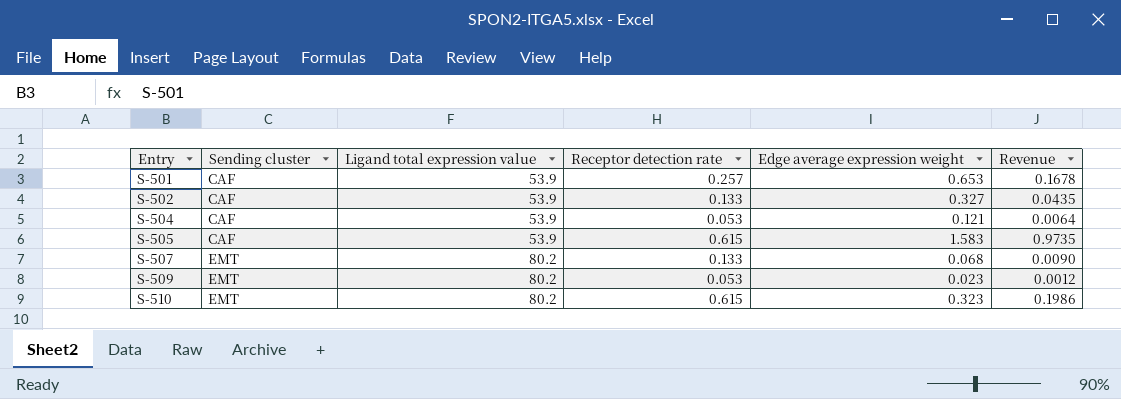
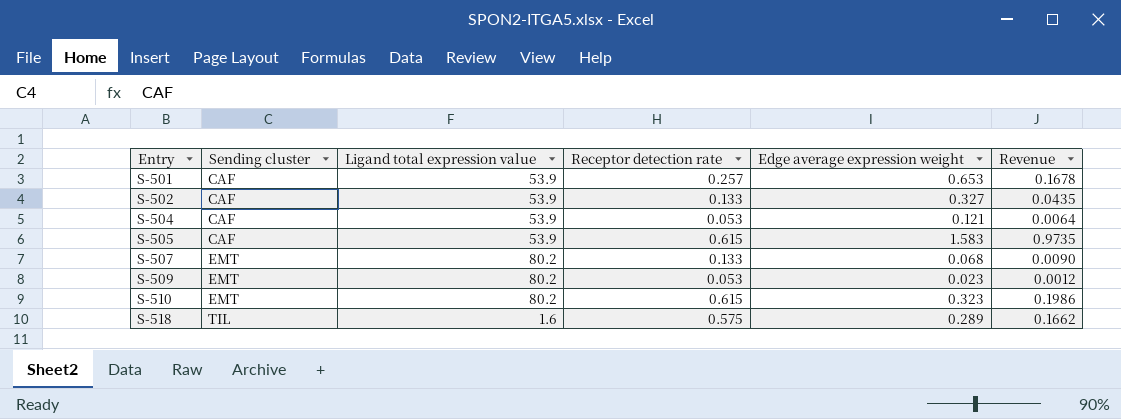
row S-518: none -> TIL | 1.6 | 0.575 | 0.289 | 0.1662

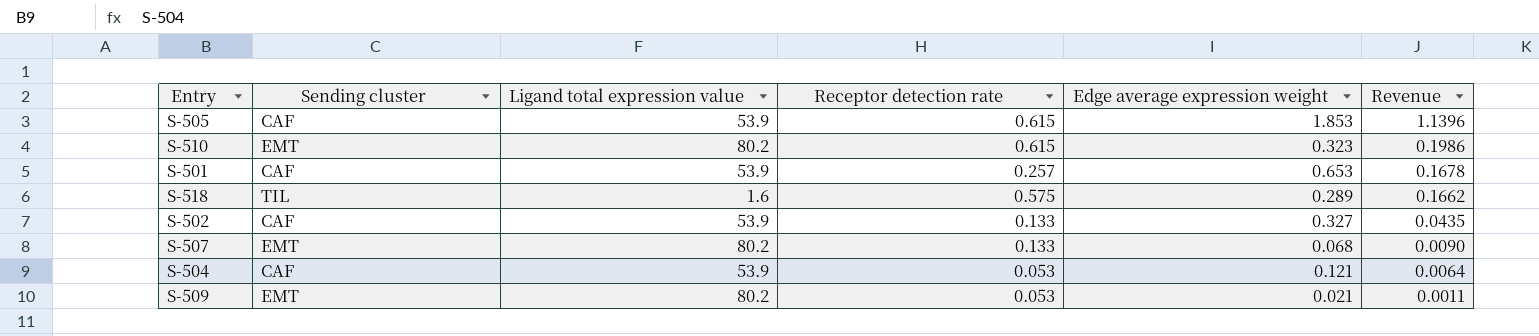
row order: Entry ascending -> Revenue descending
S-505 | Edge average expression weight: 1.583 -> 1.853
S-505 | Revenue: 0.9735 -> 1.1396
S-509 | Edge average expression weight: 0.023 -> 0.021
S-509 | Revenue: 0.0012 -> 0.0011

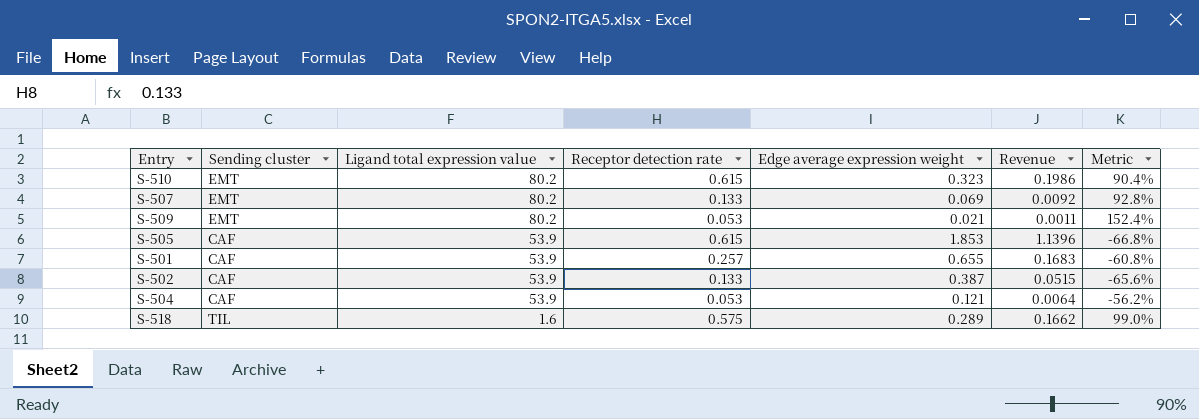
row order: Revenue descending -> Ligand total expression value descending
column Metric | formula: none -> ([Receptor detection rate] - [Edge average expression weight]) / [Edge average expression weight]
S-507 | Edge average expression weight: 0.068 -> 0.069
S-507 | Revenue: 0.0090 -> 0.0092
S-501 | Edge average expression weight: 0.653 -> 0.655
S-501 | Revenue: 0.1678 -> 0.1683
S-502 | Edge average expression weight: 0.327 -> 0.387
S-502 | Revenue: 0.0435 -> 0.0515

